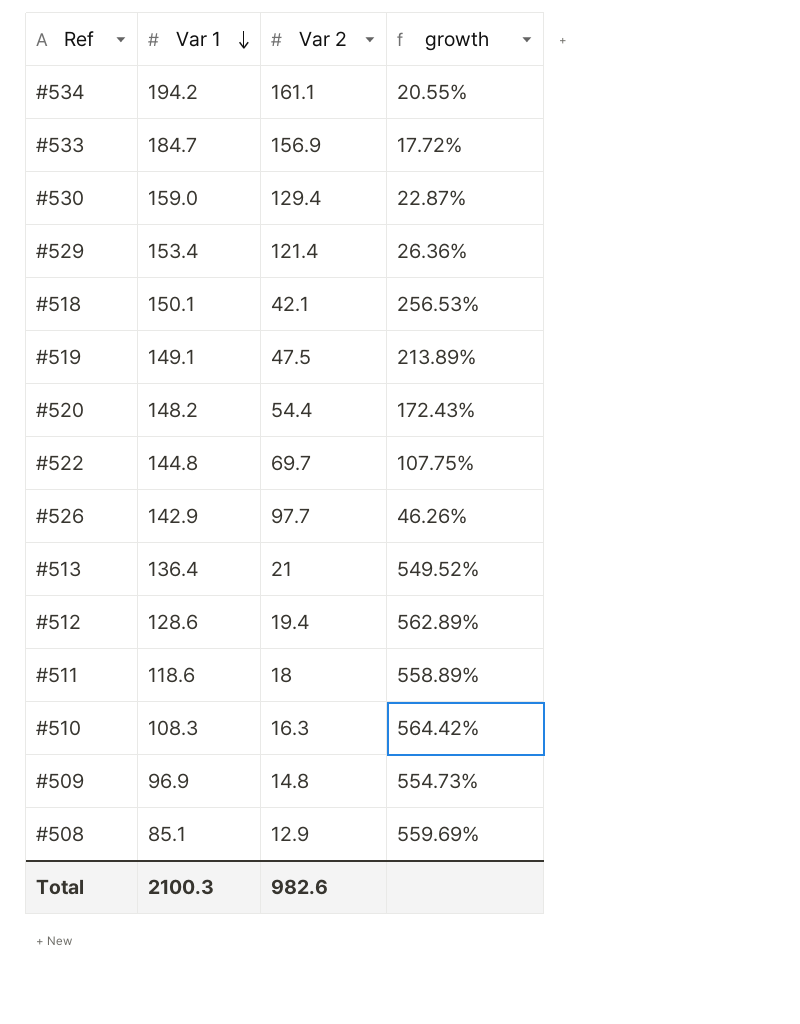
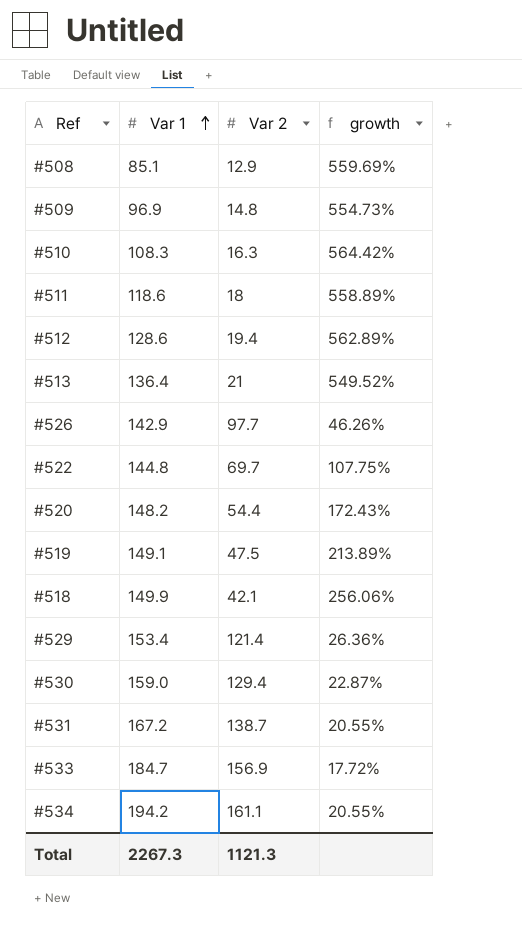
row order: Var 1 descending -> Var 1 ascending
#518 | Var 1: 150.1 -> 149.9
#518 | growth: 256.53% -> 256.06%
row #531: none -> 167.2 | 138.7 | 20.55%
Total | Var 1: 2100.3 -> 2267.3
Total | Var 2: 982.6 -> 1121.3

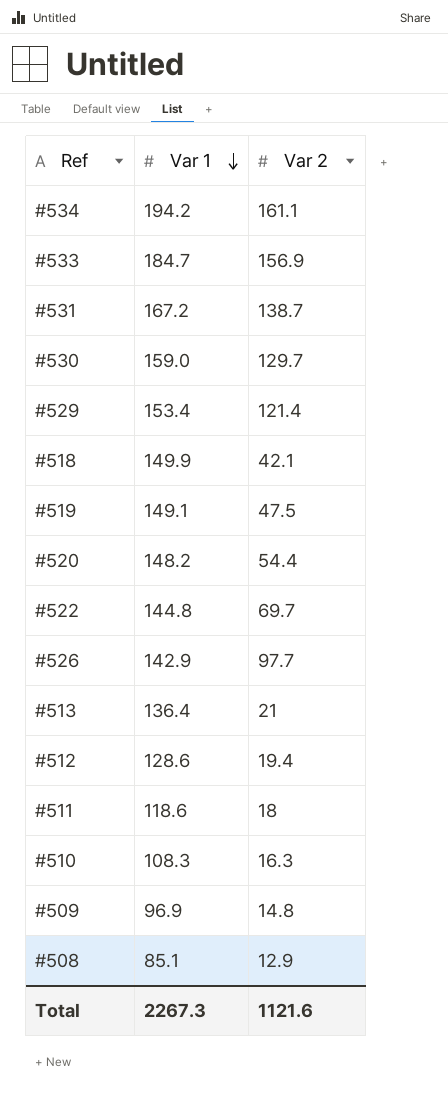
row order: Var 1 ascending -> Var 1 descending
column growth | formula: ([Var 1] - [Var 2]) / [Var 2] -> none
#530 | Var 2: 129.4 -> 129.7
Total | Var 2: 1121.3 -> 1121.6

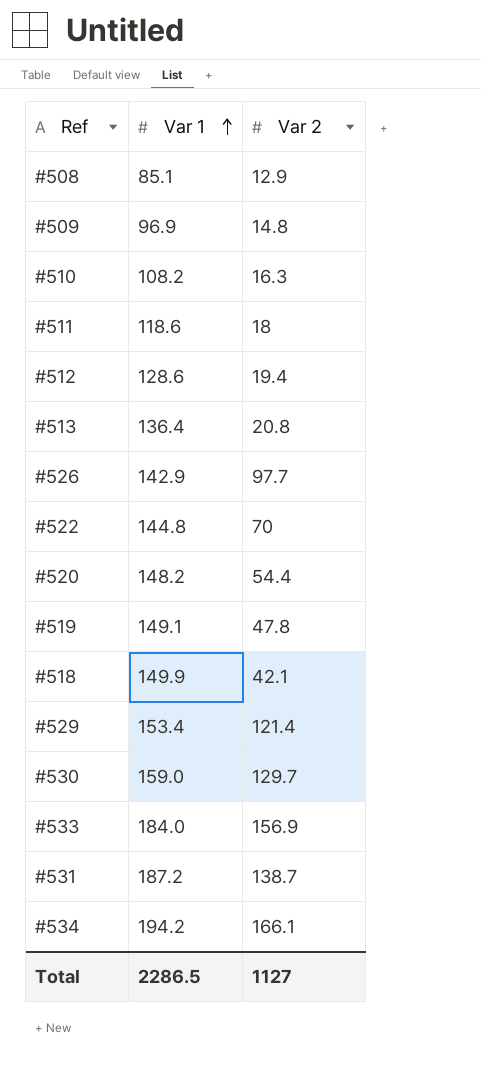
row order: Var 1 descending -> Var 1 ascending
#510 | Var 1: 108.3 -> 108.2
#513 | Var 2: 21 -> 20.8
#522 | Var 2: 69.7 -> 70
#519 | Var 2: 47.5 -> 47.8
#533 | Var 1: 184.7 -> 184.0
#531 | Var 1: 167.2 -> 187.2
#534 | Var 2: 161.1 -> 166.1
Total | Var 1: 2267.3 -> 2286.5
Total | Var 2: 1121.6 -> 1127

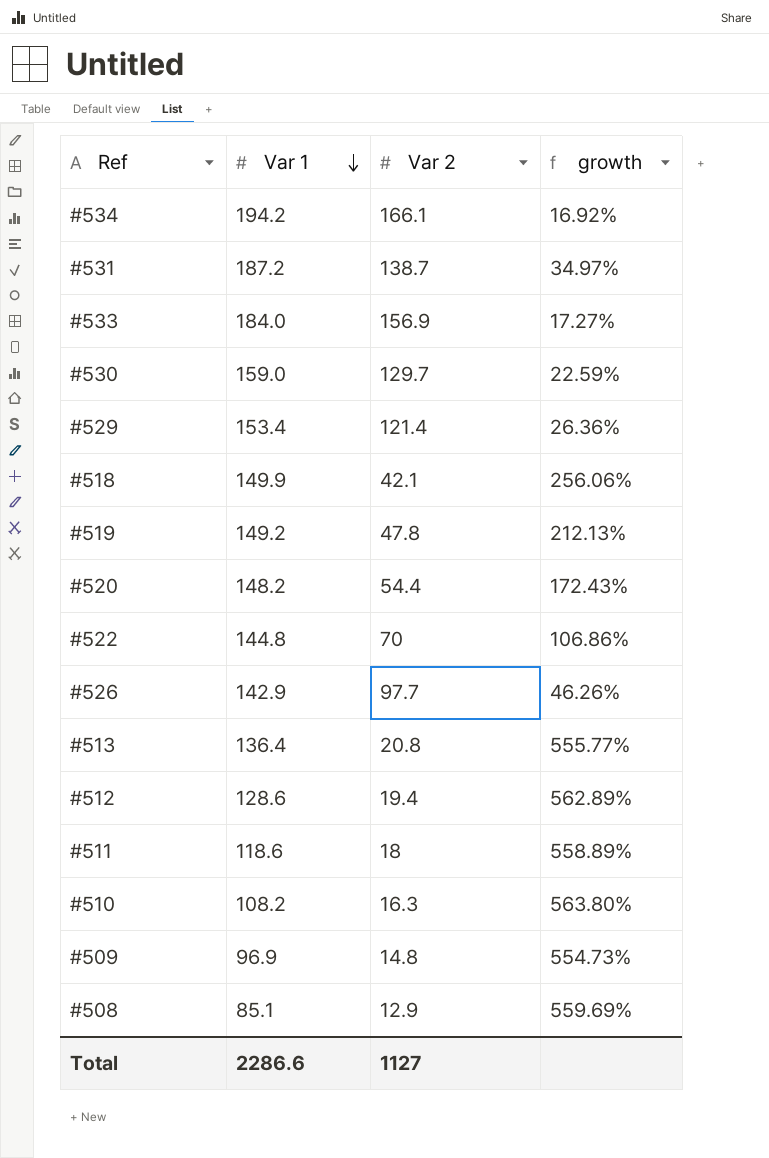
row order: Var 1 ascending -> Var 1 descending
column growth | formula: none -> ([Var 1] - [Var 2]) / [Var 2]
#519 | Var 1: 149.1 -> 149.2
Total | Var 1: 2286.5 -> 2286.6

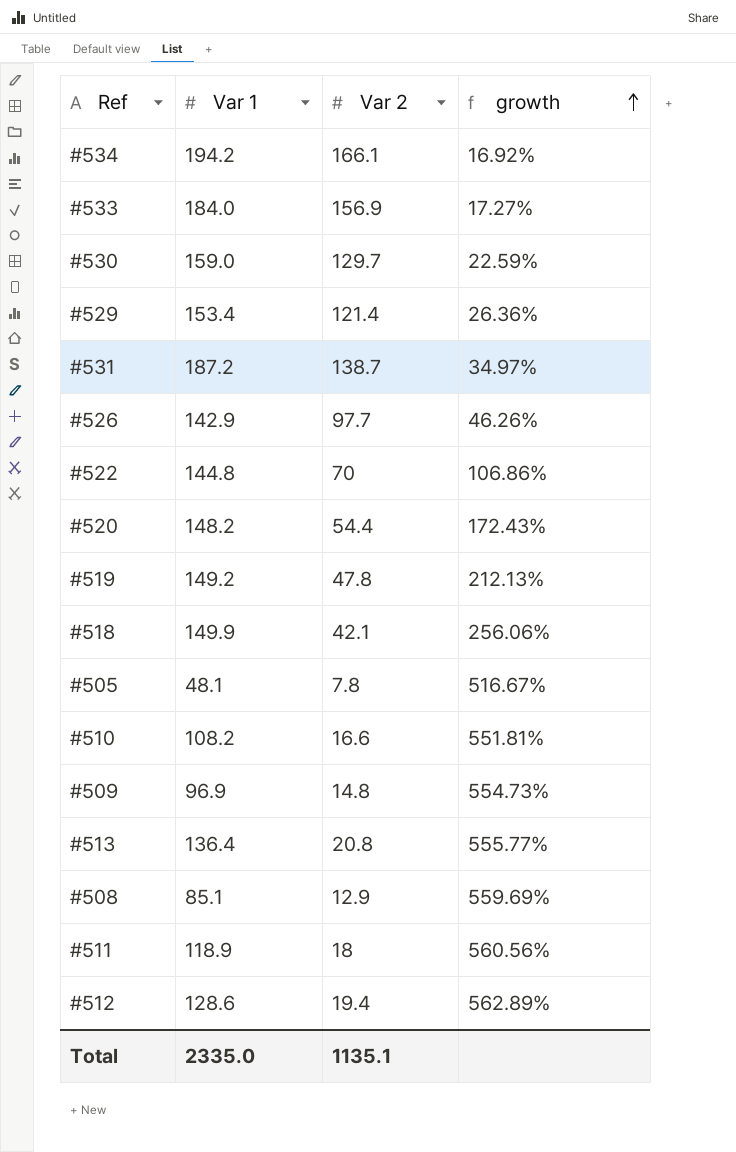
row order: Var 1 descending -> growth ascending
row #505: none -> 48.1 | 7.8 | 516.67%
#510 | Var 2: 16.3 -> 16.6
#510 | growth: 563.80% -> 551.81%
#511 | Var 1: 118.6 -> 118.9
#511 | growth: 558.89% -> 560.56%
Total | Var 1: 2286.6 -> 2335.0
Total | Var 2: 1127 -> 1135.1

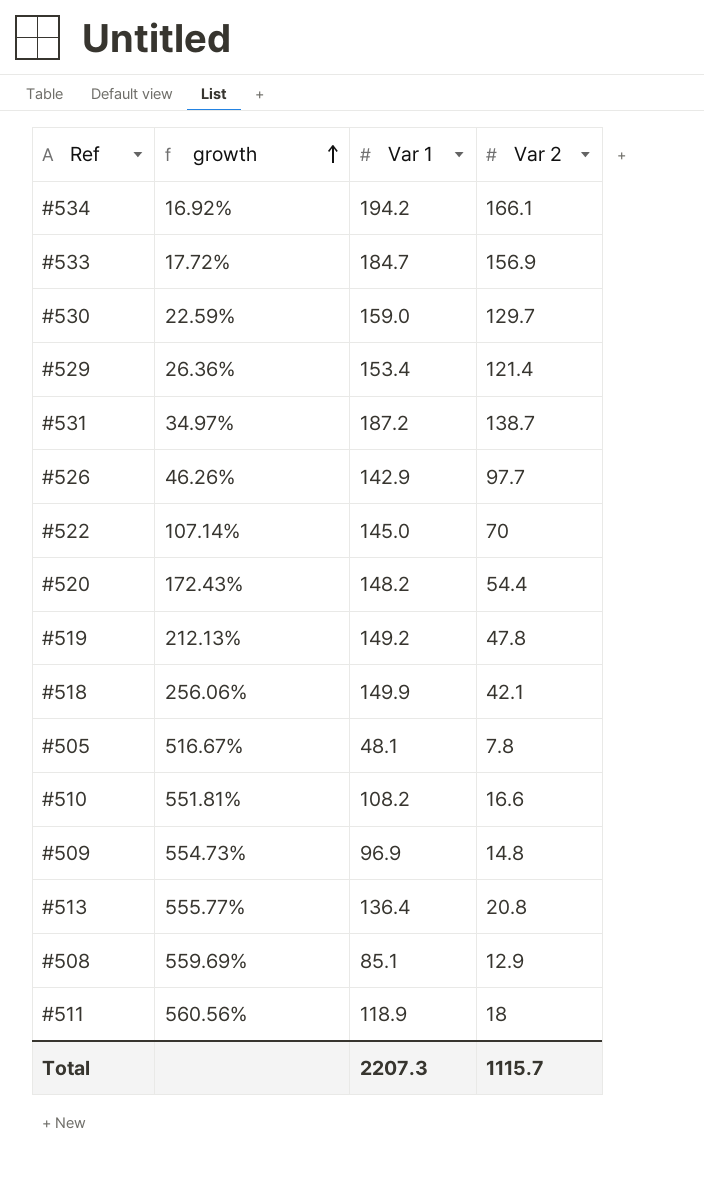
column growth | position: 4 -> 2
row #512: 128.6 | 19.4 | 562.89% -> none
#533 | growth: 17.27% -> 17.72%
#533 | Var 1: 184.0 -> 184.7
#522 | growth: 106.86% -> 107.14%
#522 | Var 1: 144.8 -> 145.0
Total | Var 1: 2335.0 -> 2207.3
Total | Var 2: 1135.1 -> 1115.7

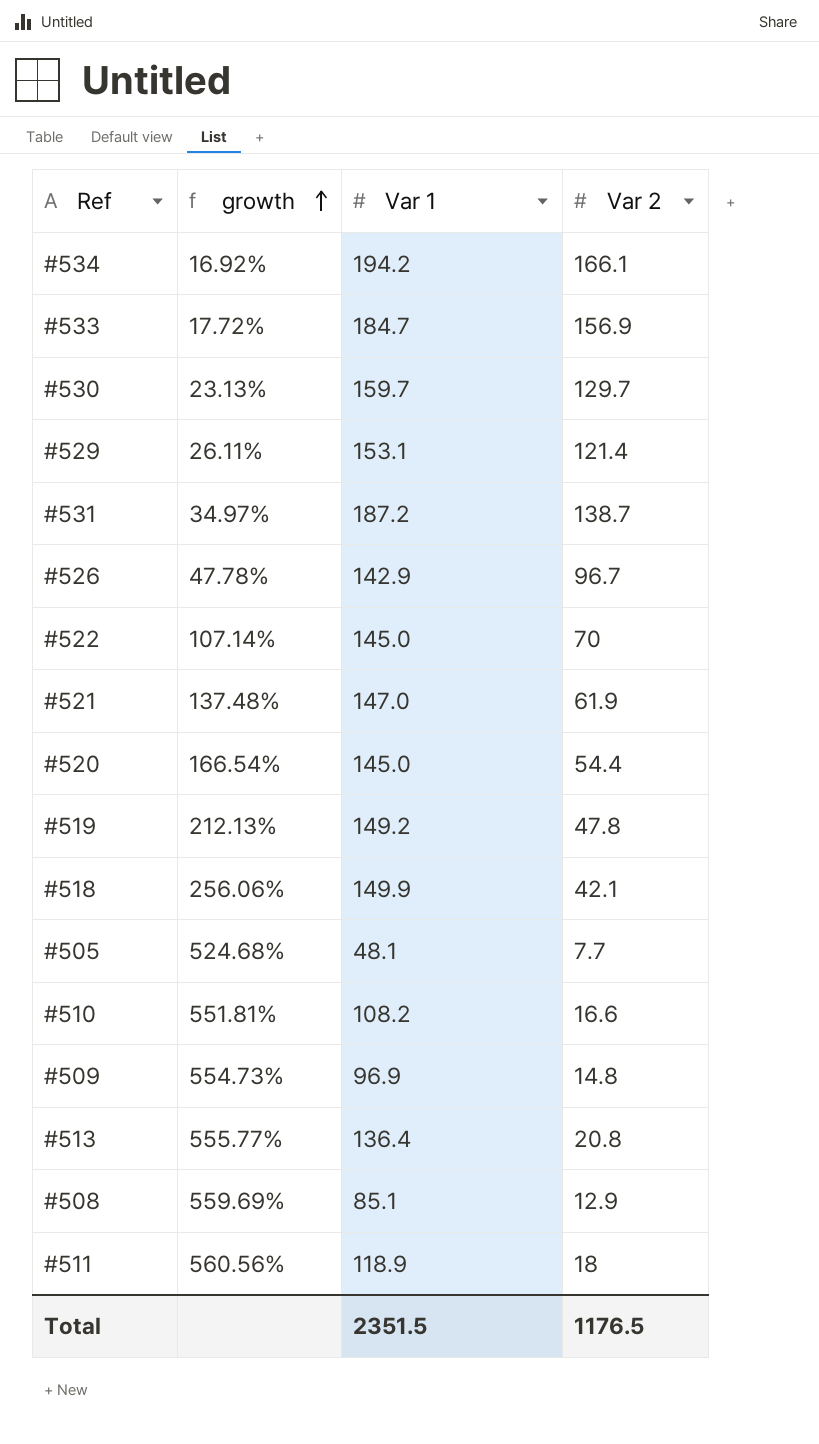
#530 | growth: 22.59% -> 23.13%
#530 | Var 1: 159.0 -> 159.7
#529 | growth: 26.36% -> 26.11%
#529 | Var 1: 153.4 -> 153.1
#526 | growth: 46.26% -> 47.78%
#526 | Var 2: 97.7 -> 96.7
row #521: none -> 137.48% | 147.0 | 61.9
#520 | growth: 172.43% -> 166.54%
#520 | Var 1: 148.2 -> 145.0
#505 | growth: 516.67% -> 524.68%
#505 | Var 2: 7.8 -> 7.7
Total | Var 1: 2207.3 -> 2351.5
Total | Var 2: 1115.7 -> 1176.5

